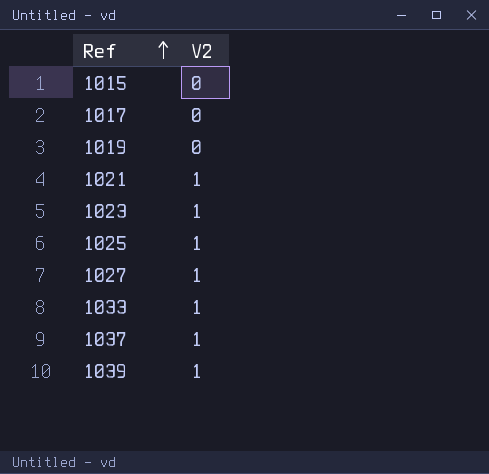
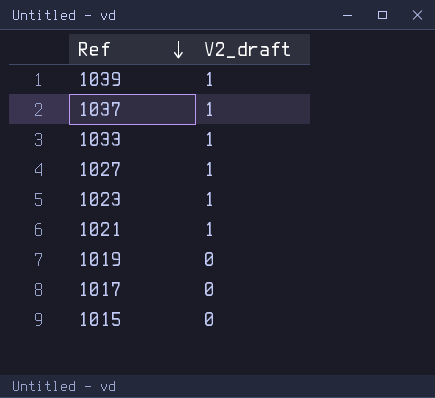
row order: Ref ascending -> Ref descending
column name: V2 -> V2_draft
row 1025: 1 -> none

